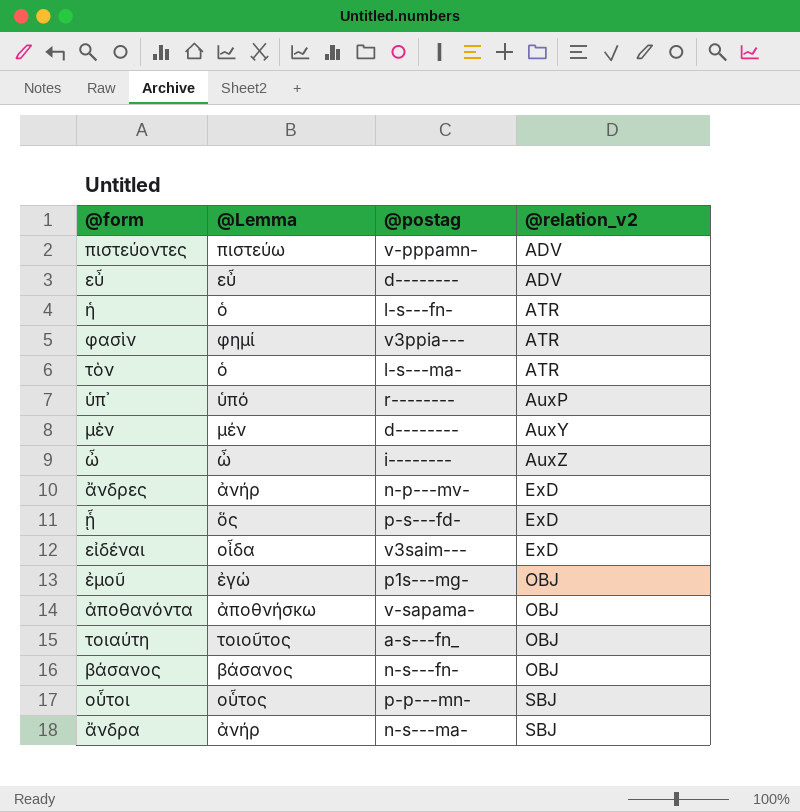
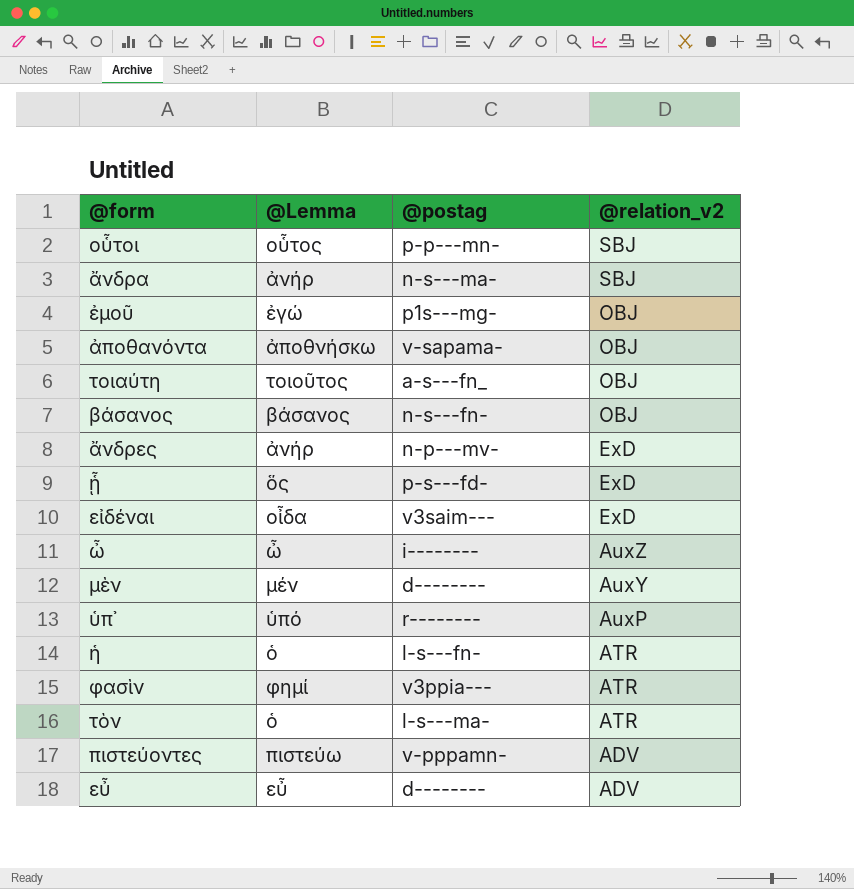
row order: @relation_v2 ascending -> @relation_v2 descending

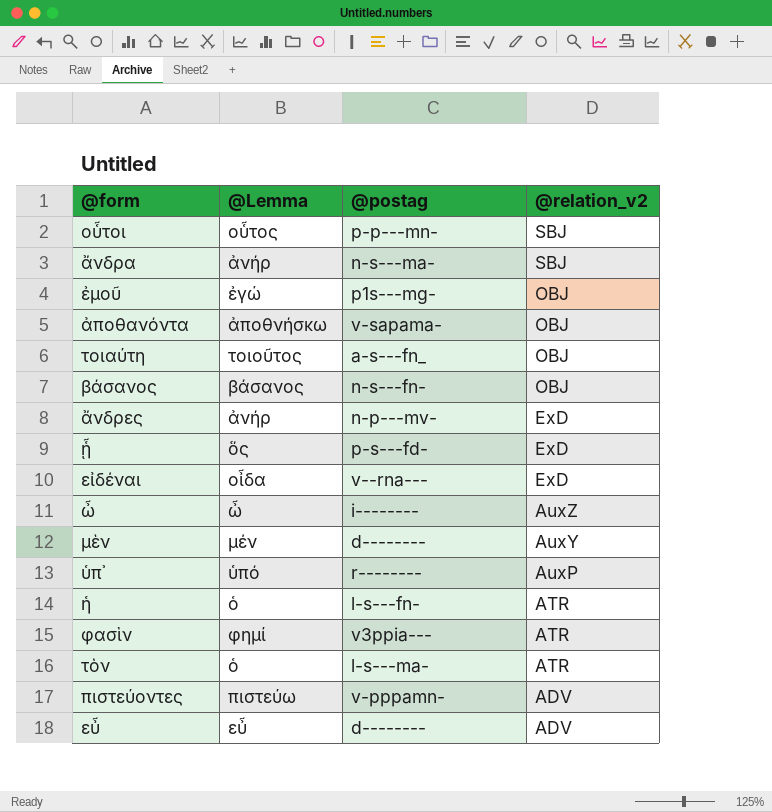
εἰδέναι | @postag: v3saim--- -> v--rna---

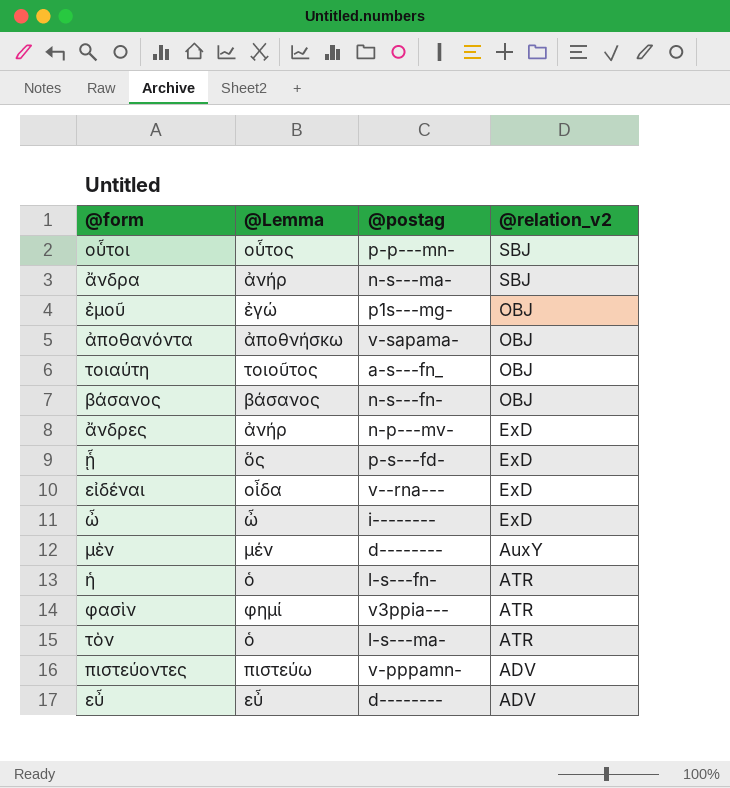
row ὑπ᾽: ὑπό | r-------- | AuxP -> none
ὦ | @relation_v2: AuxZ -> ExD

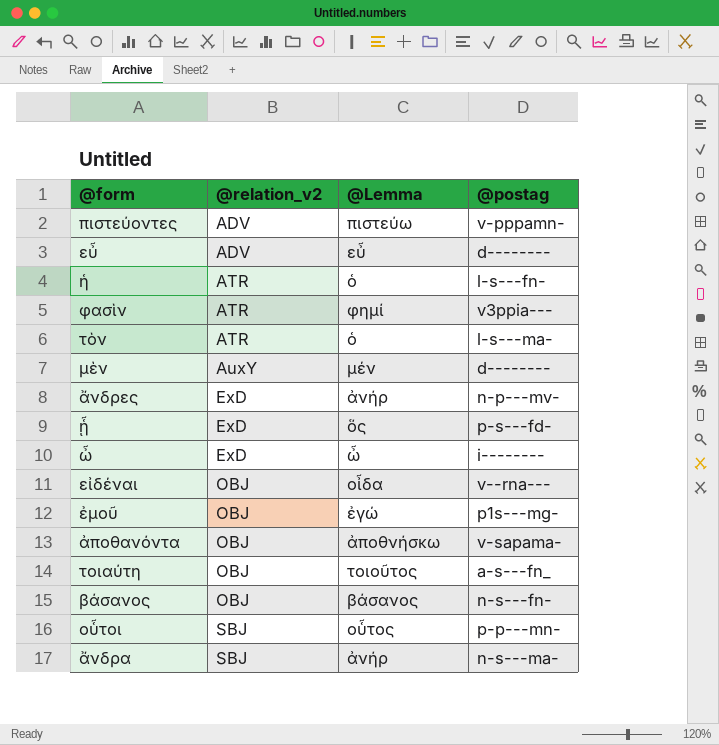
row order: @relation_v2 descending -> @relation_v2 ascending
column @relation_v2 | position: 4 -> 2
εἰδέναι | @relation_v2: ExD -> OBJ

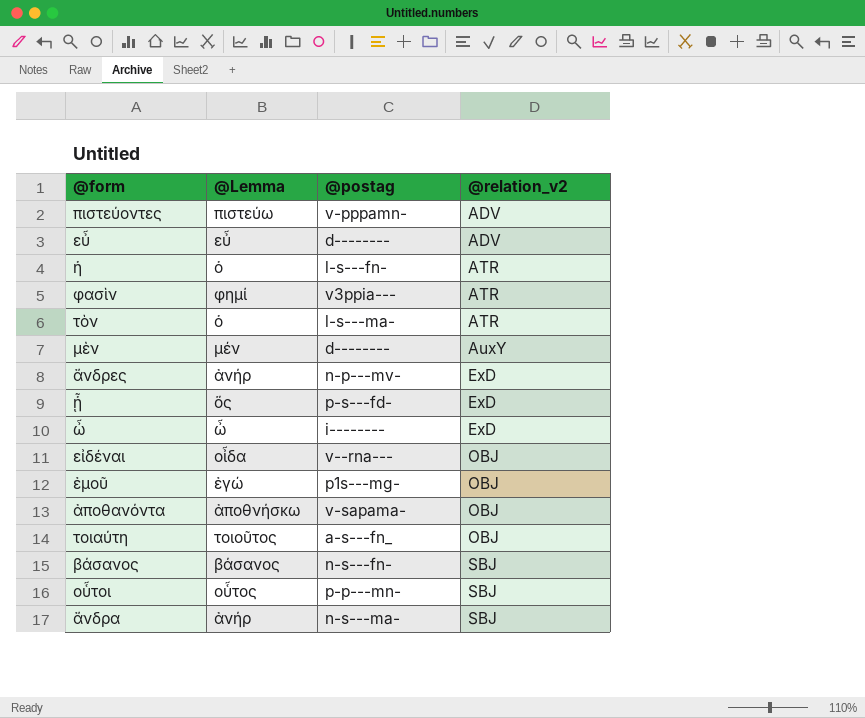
column @relation_v2 | position: 2 -> 4
βάσανος | @relation_v2: OBJ -> SBJ

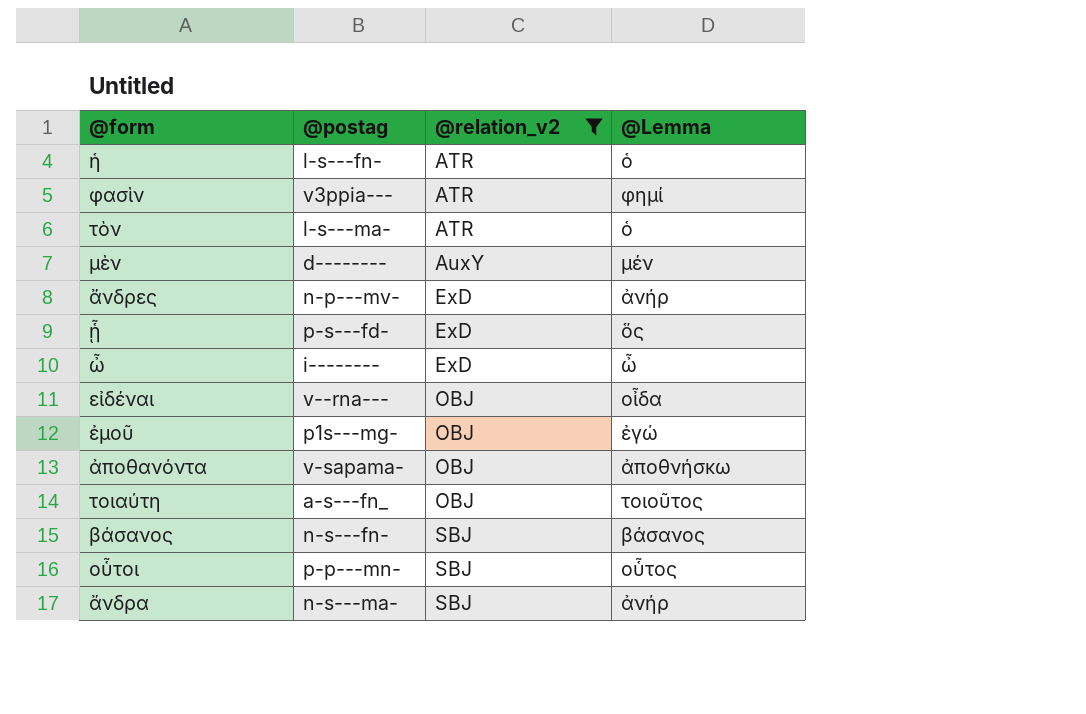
filter: none -> @relation_v2 != ADV
column @Lemma | position: 2 -> 4

